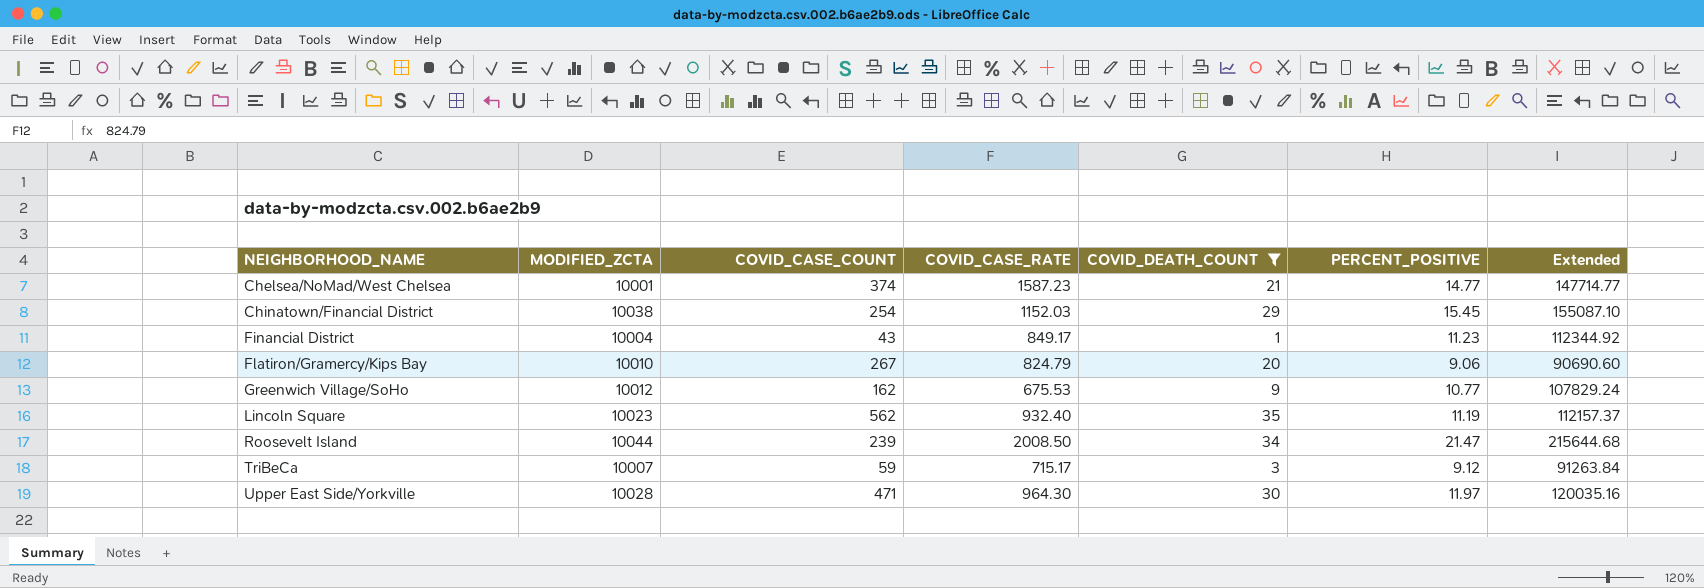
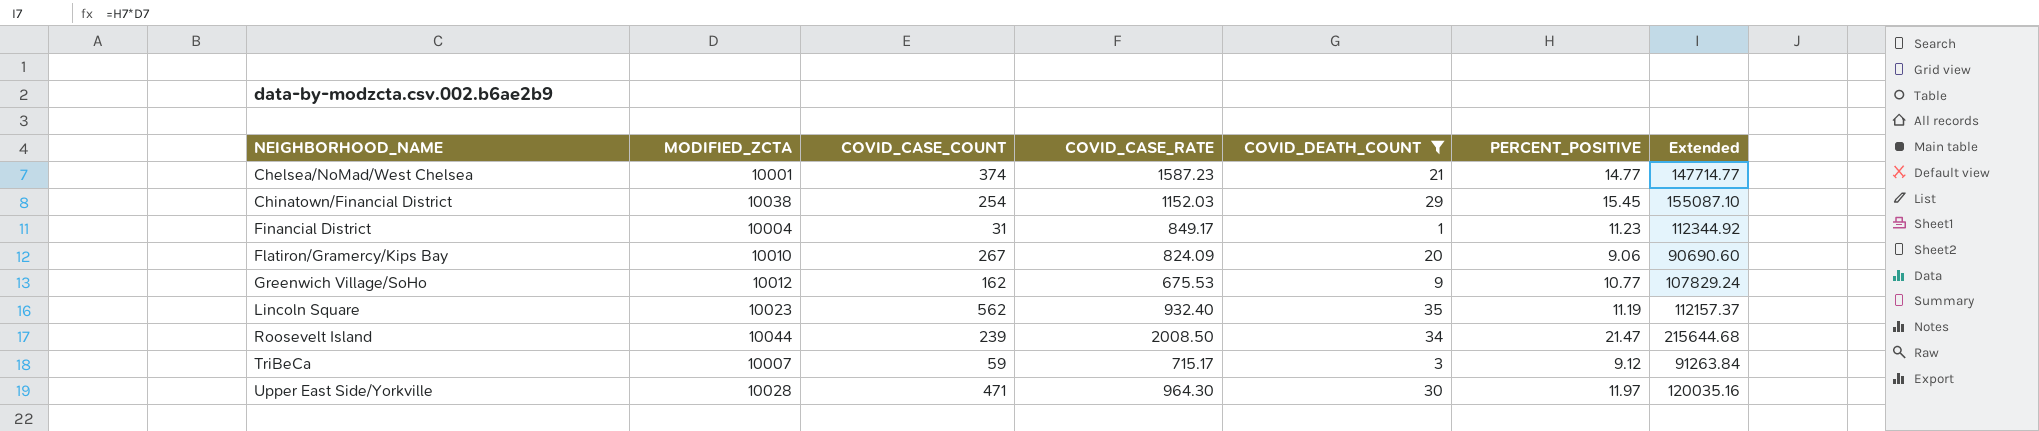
Financial District | COVID_CASE_COUNT: 43 -> 31
Flatiron/Gramercy/Kips Bay | COVID_CASE_RATE: 824.79 -> 824.09

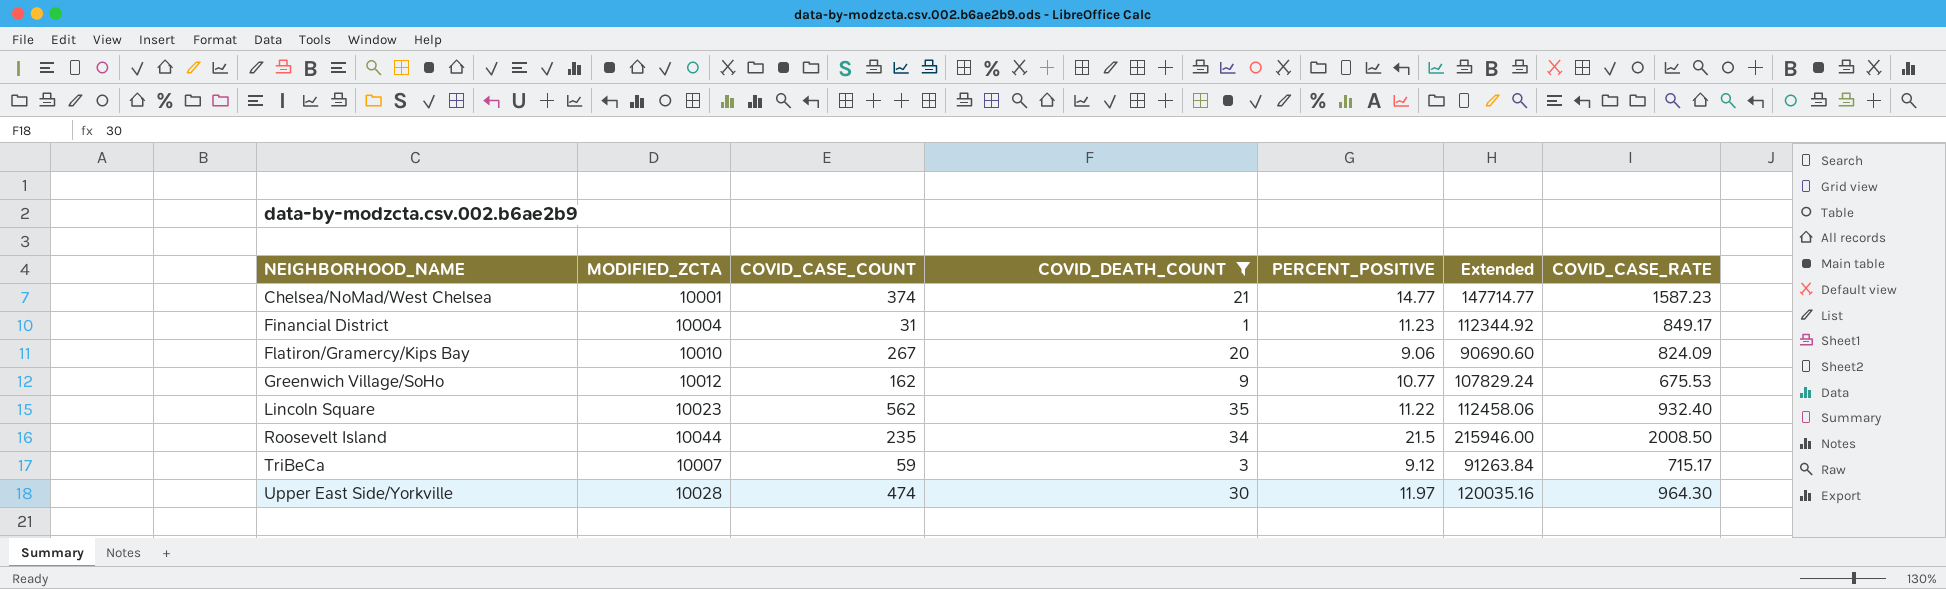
column COVID_CASE_RATE | position: 4 -> 7
row Chinatown/Financial District: 10038 | 254 | 1152.03 | 29 | 15.45 | 155087.10 -> none
Lincoln Square | PERCENT_POSITIVE: 11.19 -> 11.22
Lincoln Square | Extended: 112157.37 -> 112458.06
Roosevelt Island | COVID_CASE_COUNT: 239 -> 235
Roosevelt Island | PERCENT_POSITIVE: 21.47 -> 21.5
Roosevelt Island | Extended: 215644.68 -> 215946.00
Upper East Side/Yorkville | COVID_CASE_COUNT: 471 -> 474

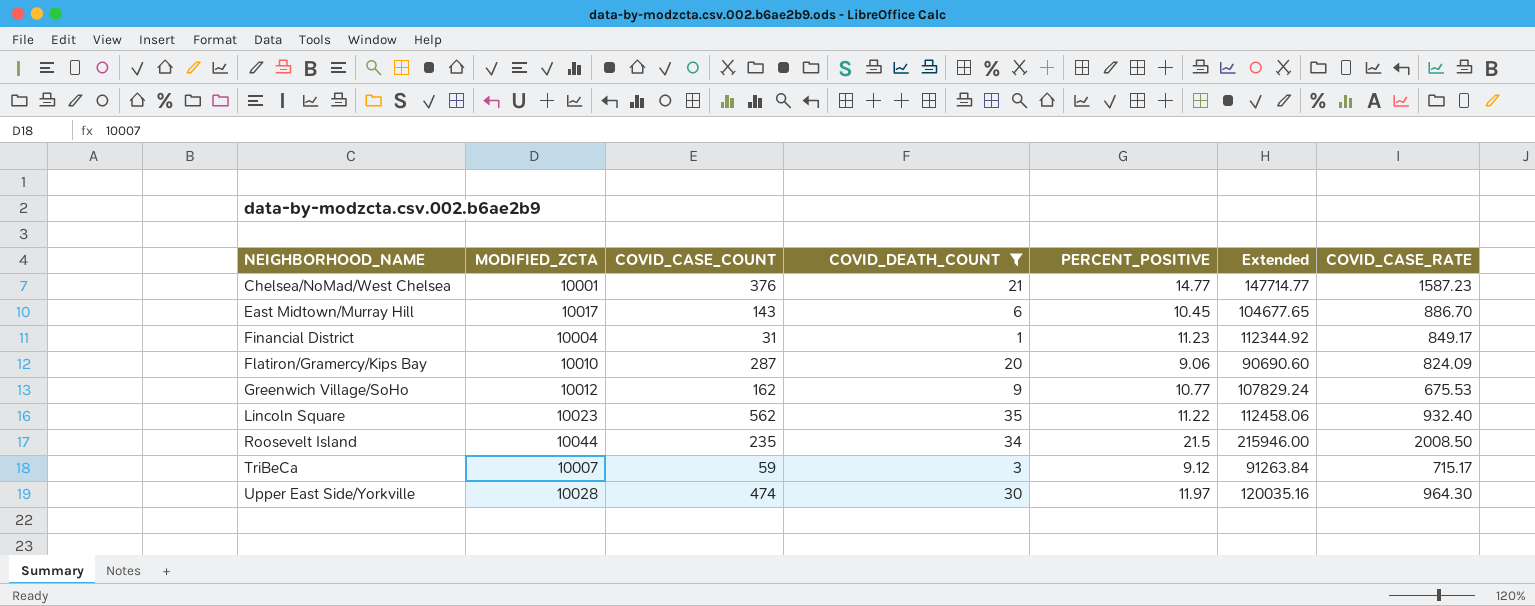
Chelsea/NoMad/West Chelsea | COVID_CASE_COUNT: 374 -> 376
row East Midtown/Murray Hill: none -> 10017 | 143 | 6 | 10.45 | 104677.65 | 886.70
Flatiron/Gramercy/Kips Bay | COVID_CASE_COUNT: 267 -> 287

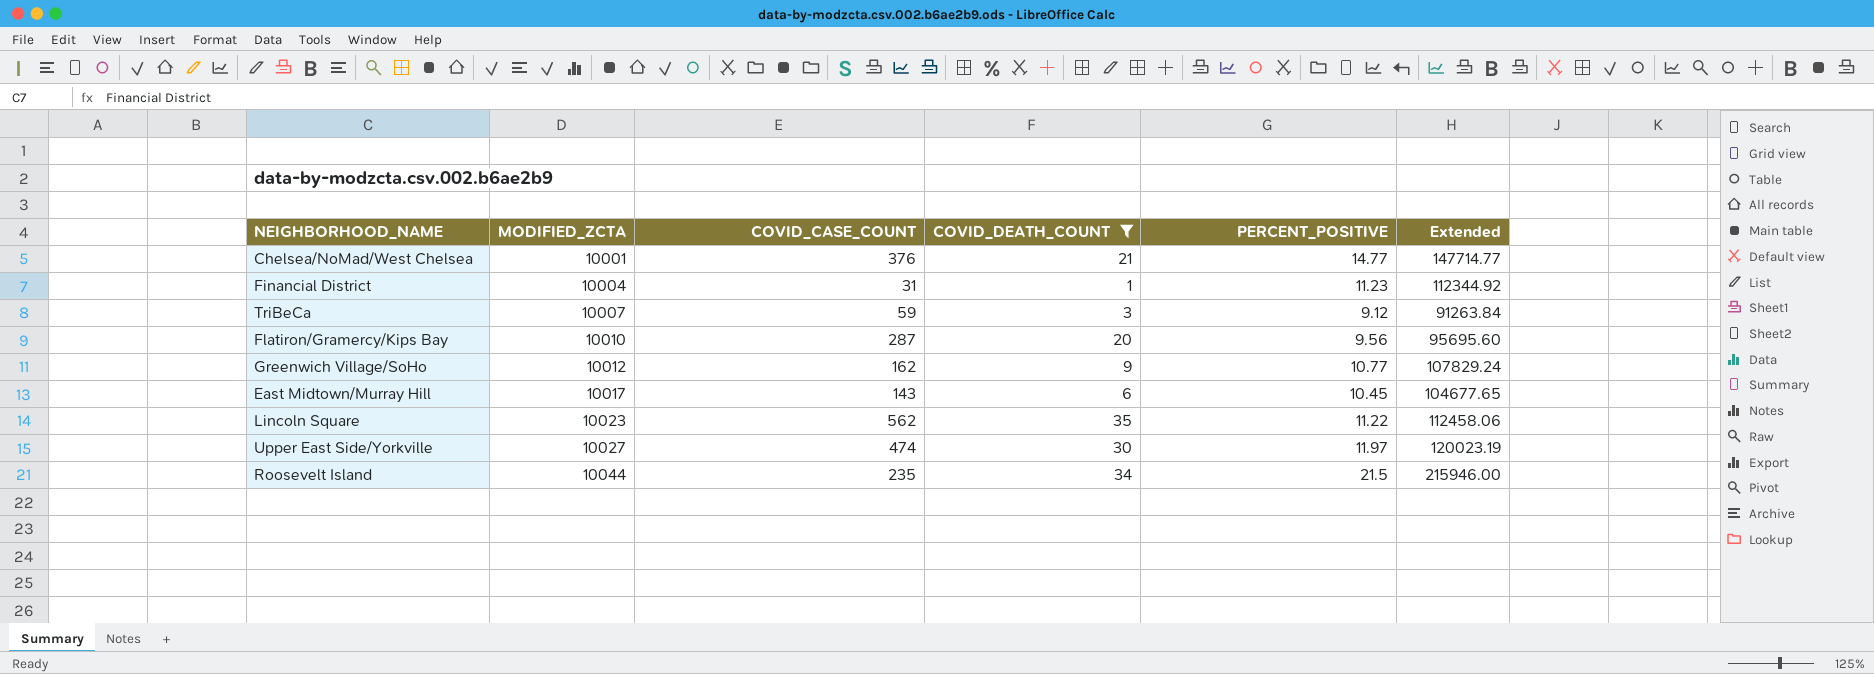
row order: NEIGHBORHOOD_NAME ascending -> MODIFIED_ZCTA ascending
column COVID_CASE_RATE | position: 7 -> none
Flatiron/Gramercy/Kips Bay | PERCENT_POSITIVE: 9.06 -> 9.56
Flatiron/Gramercy/Kips Bay | Extended: 90690.60 -> 95695.60
Upper East Side/Yorkville | MODIFIED_ZCTA: 10028 -> 10027
Upper East Side/Yorkville | Extended: 120035.16 -> 120023.19

